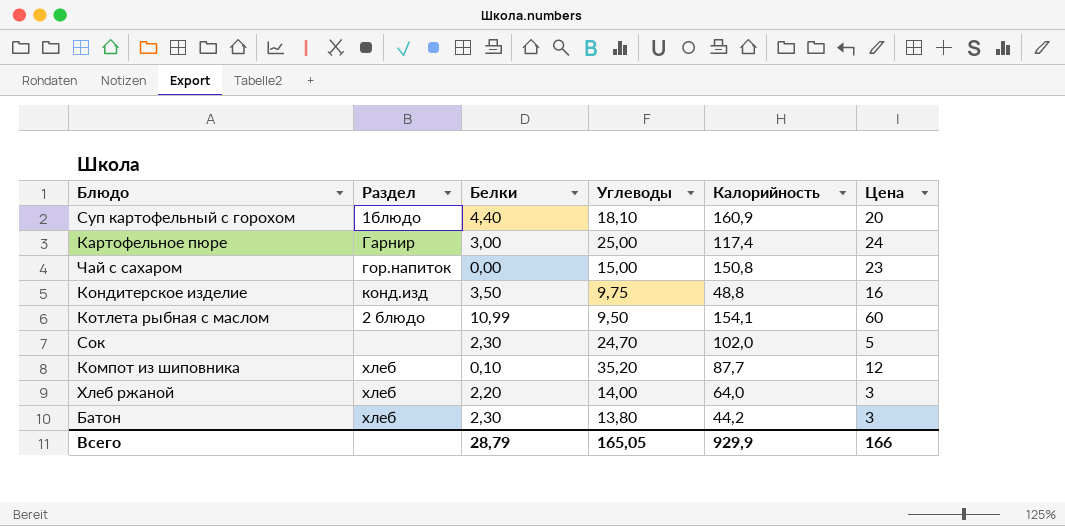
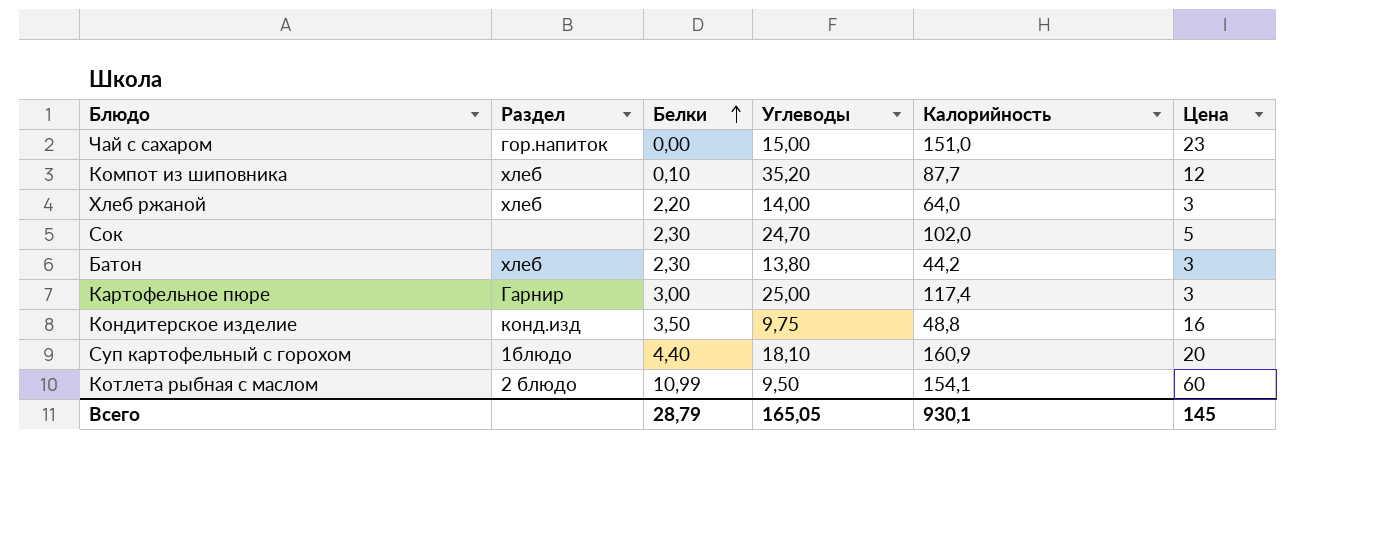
row order: none -> Белки ascending
Чай с сахаром | Калорийность: 150,8 -> 151,0
Картофельное пюре | Цена: 24 -> 3
Всего | Калорийность: 929,9 -> 930,1
Всего | Цена: 166 -> 145

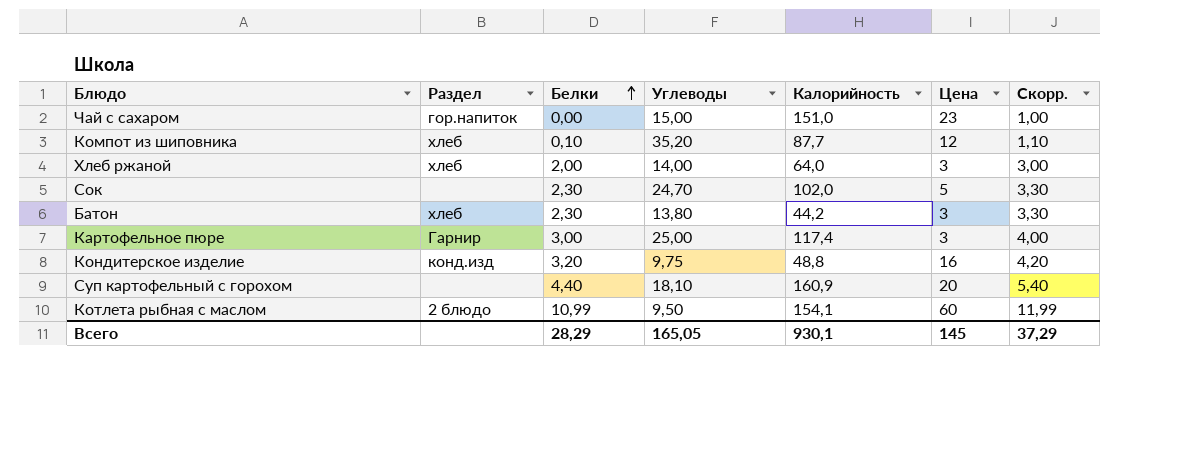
column Скорр. | formula: none -> [Белки] + 1
Хлеб ржаной | Белки: 2,20 -> 2,00
Кондитерское изделие | Белки: 3,50 -> 3,20
Суп картофельный с горохом | Раздел: 1блюдо -> none
Всего | Белки: 28,79 -> 28,29

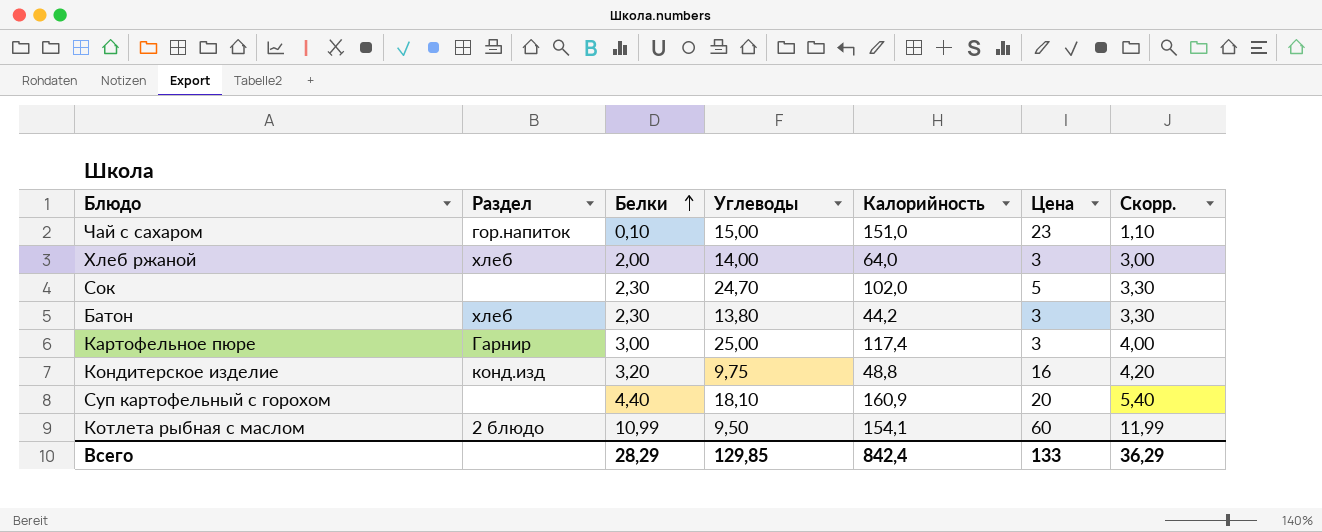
row Компот из шиповника: хлеб | 0,10 | 35,20 | 87,7 | 12 | 1,10 -> none
Чай с сахаром | Белки: 0,00 -> 0,10
Чай с сахаром | Скорр.: 1,00 -> 1,10
Всего | Углеводы: 165,05 -> 129,85
Всего | Калорийность: 930,1 -> 842,4
Всего | Цена: 145 -> 133
Всего | Скорр.: 37,29 -> 36,29

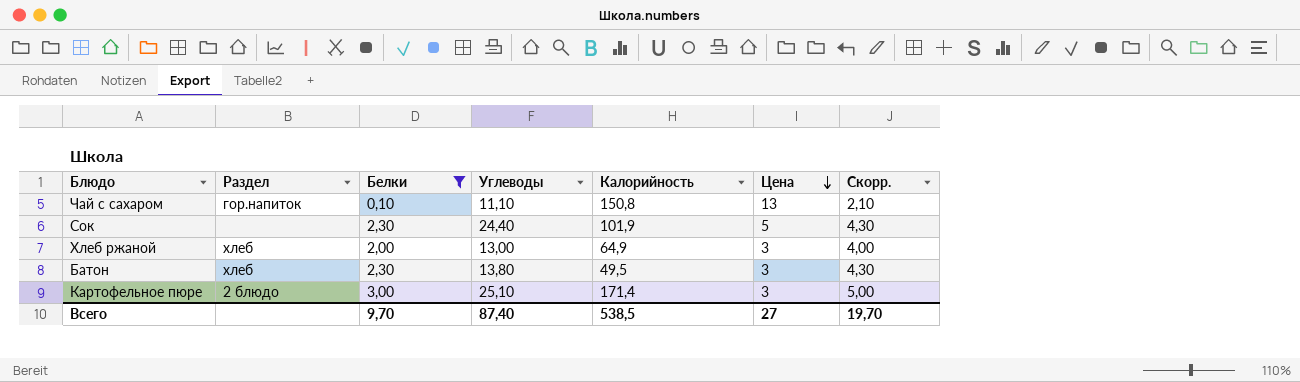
filter: none -> Белки <= 3,00
row order: Белки ascending -> Цена descending
column Скорр. | formula: [Белки] + 1 -> [Белки] + 2
Чай с сахаром | Углеводы: 15,00 -> 11,10
Чай с сахаром | Калорийность: 151,0 -> 150,8
Чай с сахаром | Цена: 23 -> 13
Сок | Углеводы: 24,70 -> 24,40
Сок | Калорийность: 102,0 -> 101,9
Хлеб ржаной | Углеводы: 14,00 -> 13,00
Хлеб ржаной | Калорийность: 64,0 -> 64,9
Батон | Калорийность: 44,2 -> 49,5
Картофельное пюре | Раздел: Гарнир -> 2 блюдо
Картофельное пюре | Углеводы: 25,00 -> 25,10
Картофельное пюре | Калорийность: 117,4 -> 171,4
Всего | Белки: 28,29 -> 9,70
Всего | Углеводы: 129,85 -> 87,40
Всего | Калорийность: 842,4 -> 538,5
Всего | Цена: 133 -> 27
Всего | Скорр.: 36,29 -> 19,70

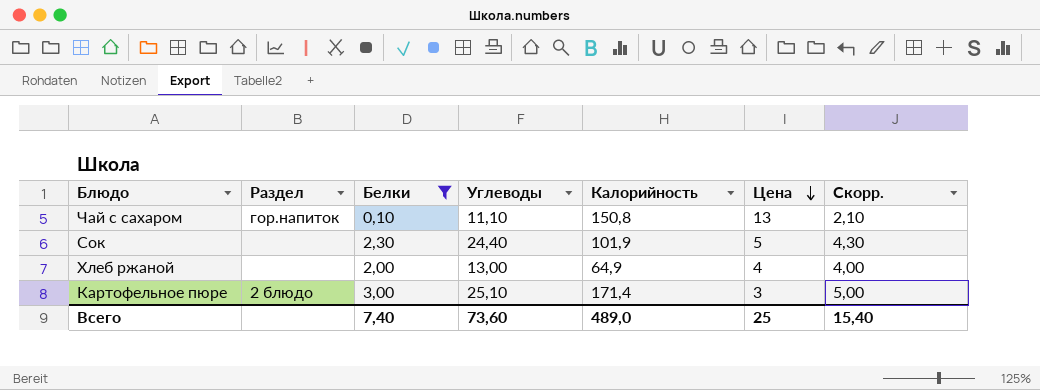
row Батон: хлеб | 2,30 | 13,80 | 49,5 | 3 | 4,30 -> none
Хлеб ржаной | Раздел: хлеб -> none
Хлеб ржаной | Цена: 3 -> 4
Всего | Белки: 9,70 -> 7,40
Всего | Углеводы: 87,40 -> 73,60
Всего | Калорийность: 538,5 -> 489,0
Всего | Цена: 27 -> 25
Всего | Скорр.: 19,70 -> 15,40

